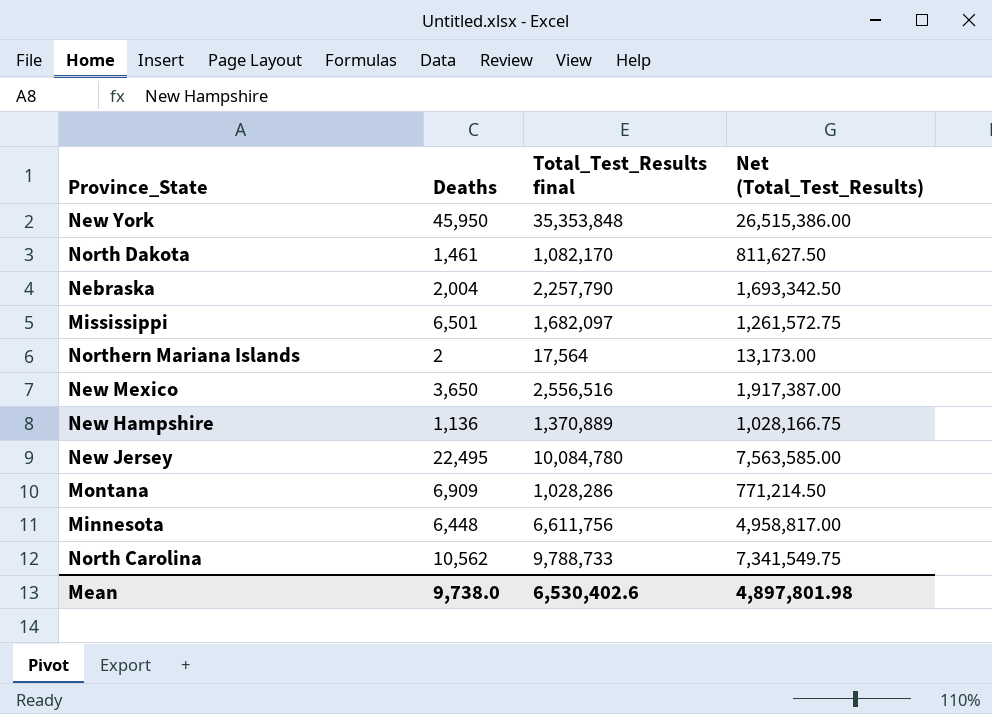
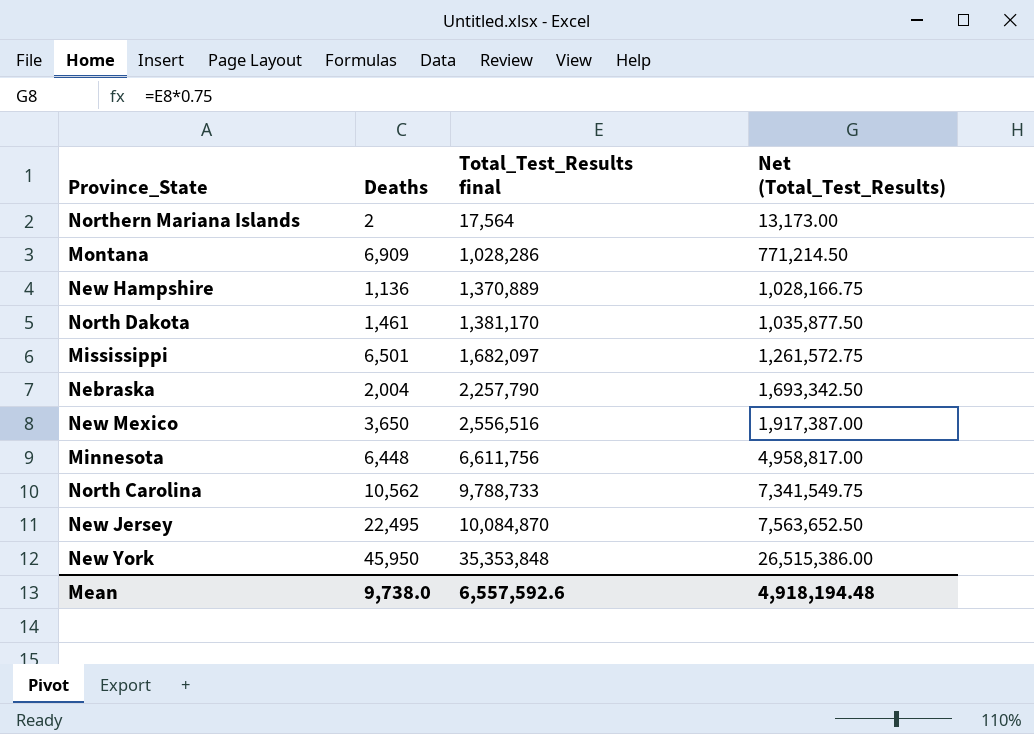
row order: none -> Total_Test_Results final ascending
North Dakota | Total_Test_Results final: 1,082,170 -> 1,381,170
North Dakota | Net (Total_Test_Results): 811,627.50 -> 1,035,877.50
New Jersey | Total_Test_Results final: 10,084,780 -> 10,084,870
New Jersey | Net (Total_Test_Results): 7,563,585.00 -> 7,563,652.50
Mean | Total_Test_Results final: 6,530,402.6 -> 6,557,592.6
Mean | Net (Total_Test_Results): 4,897,801.98 -> 4,918,194.48

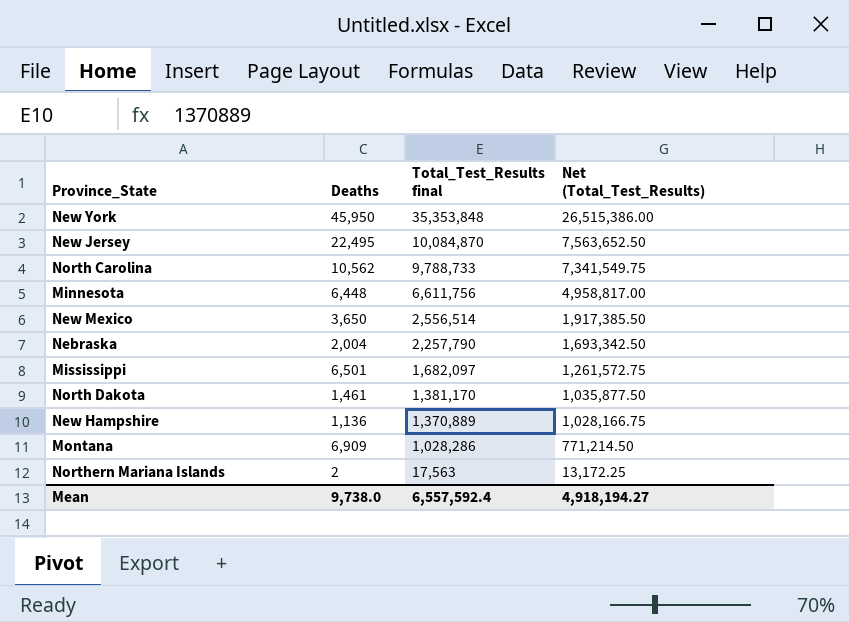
row order: Total_Test_Results final ascending -> Total_Test_Results final descending
New Mexico | Total_Test_Results final: 2,556,516 -> 2,556,514
New Mexico | Net (Total_Test_Results): 1,917,387.00 -> 1,917,385.50
Northern Mariana Islands | Total_Test_Results final: 17,564 -> 17,563
Northern Mariana Islands | Net (Total_Test_Results): 13,173.00 -> 13,172.25
Mean | Total_Test_Results final: 6,557,592.6 -> 6,557,592.4
Mean | Net (Total_Test_Results): 4,918,194.48 -> 4,918,194.27

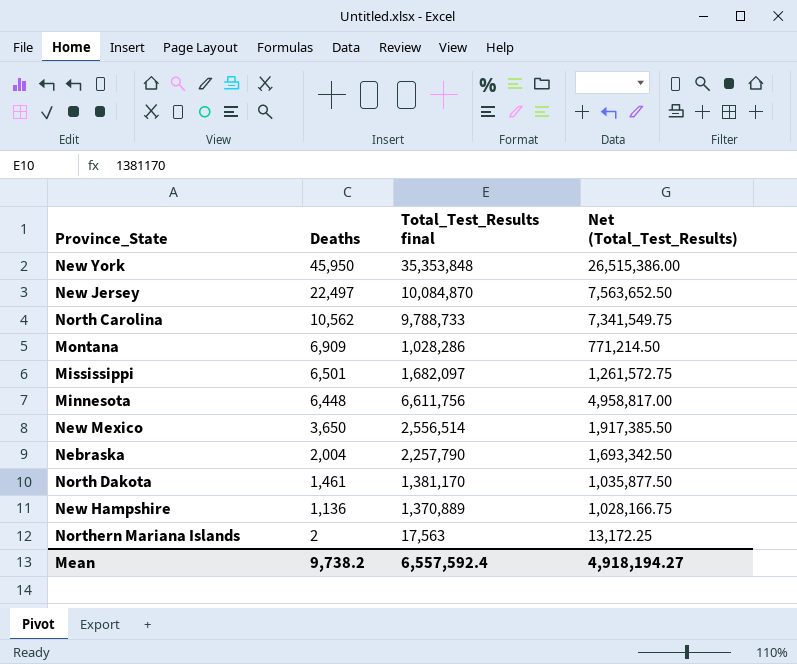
row order: Total_Test_Results final descending -> Deaths descending
New Jersey | Deaths: 22,495 -> 22,497
Mean | Deaths: 9,738.0 -> 9,738.2

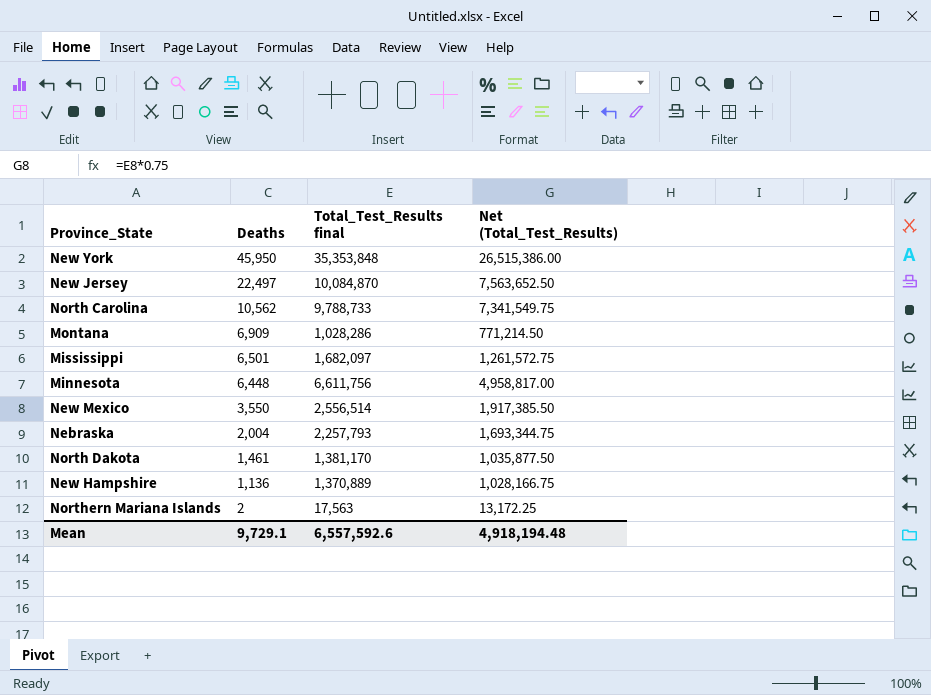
New Mexico | Deaths: 3,650 -> 3,550
Nebraska | Total_Test_Results final: 2,257,790 -> 2,257,793
Nebraska | Net (Total_Test_Results): 1,693,342.50 -> 1,693,344.75
Mean | Deaths: 9,738.2 -> 9,729.1
Mean | Total_Test_Results final: 6,557,592.4 -> 6,557,592.6
Mean | Net (Total_Test_Results): 4,918,194.27 -> 4,918,194.48

